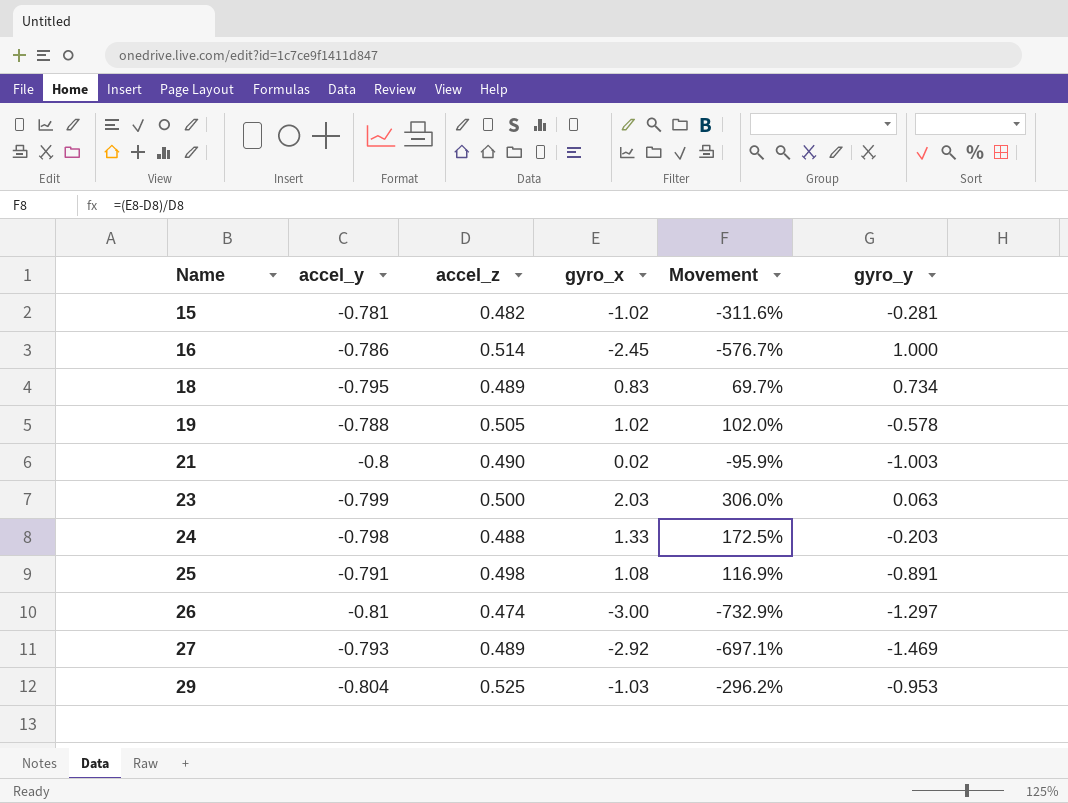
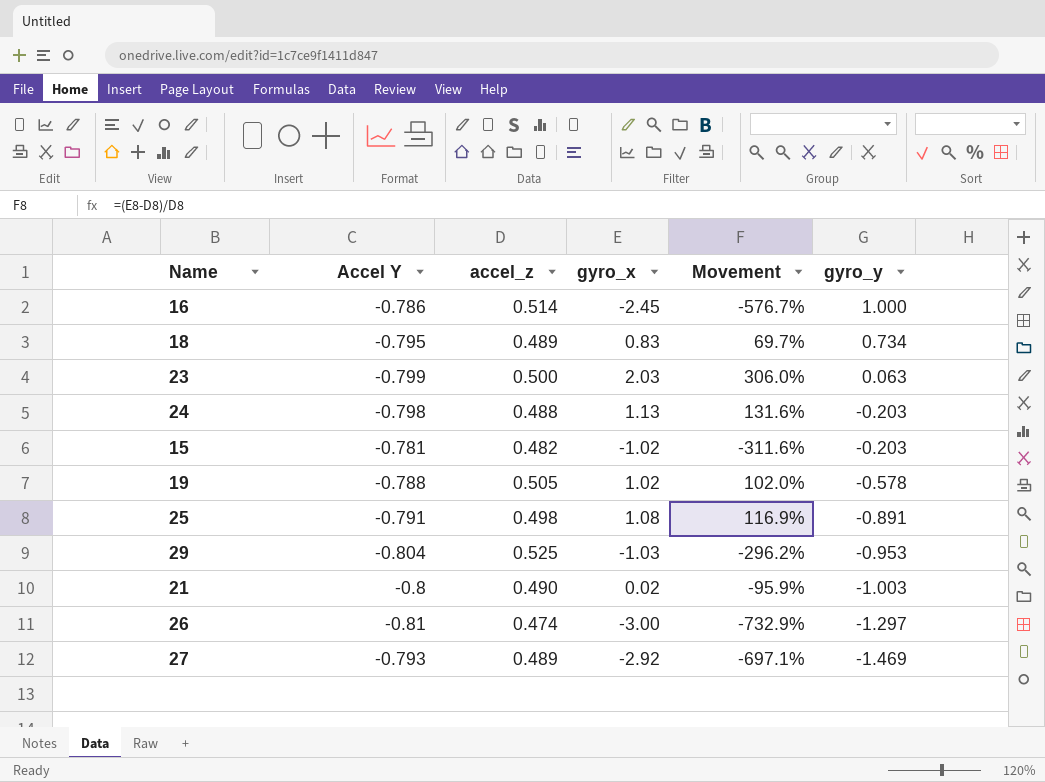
row order: Name ascending -> gyro_y descending
column name: accel_y -> Accel Y
24 | gyro_x: 1.33 -> 1.13
24 | Movement: 172.5% -> 131.6%
15 | gyro_y: -0.281 -> -0.203

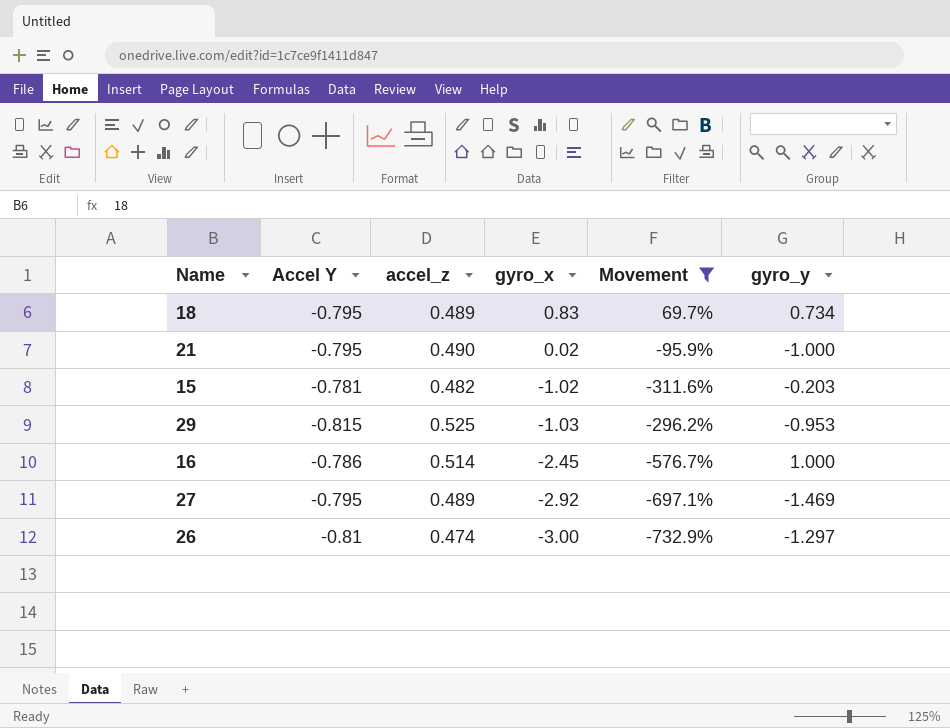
filter: none -> Movement <= 69.7%
row order: gyro_y descending -> gyro_x descending
21 | Accel Y: -0.8 -> -0.795
21 | gyro_y: -1.003 -> -1.000
29 | Accel Y: -0.804 -> -0.815
27 | Accel Y: -0.793 -> -0.795

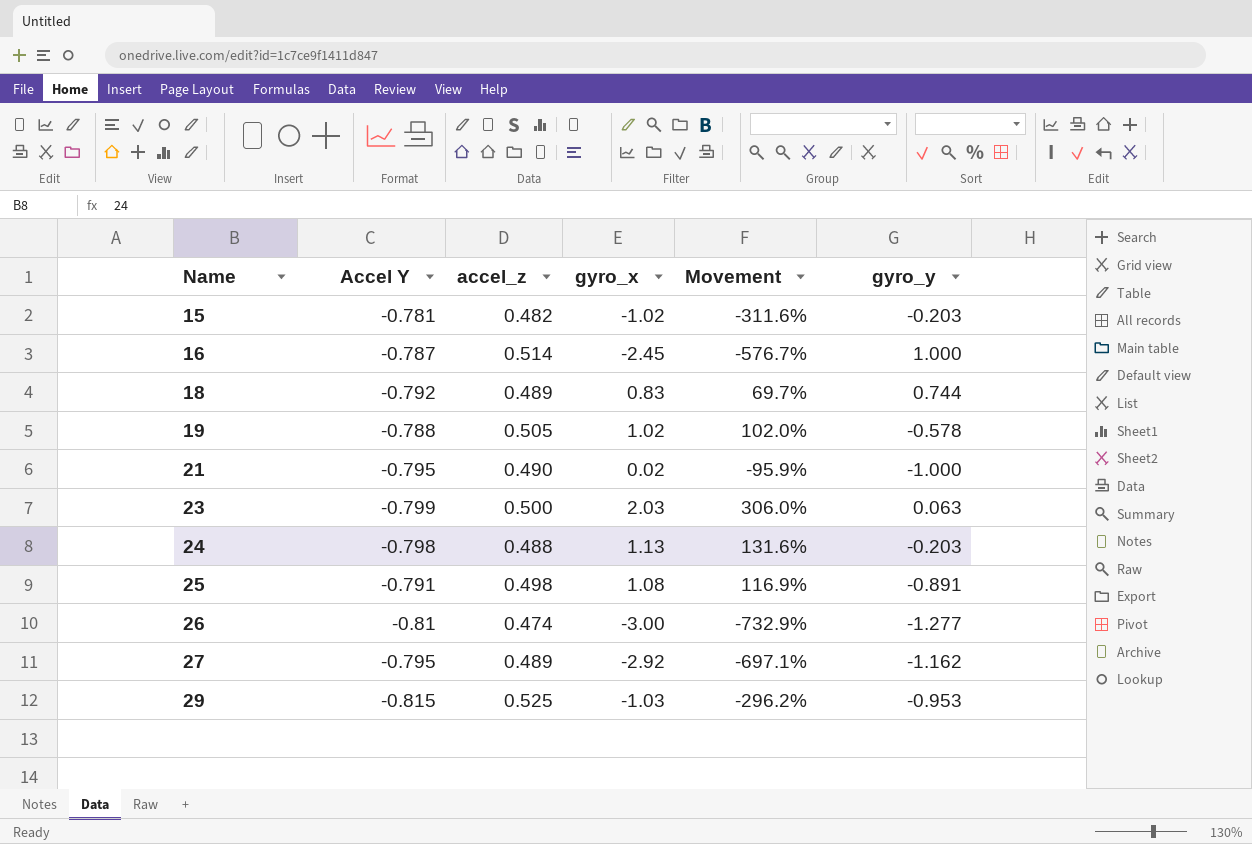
filter: Movement <= 69.7% -> none
row order: gyro_x descending -> Name ascending
16 | Accel Y: -0.786 -> -0.787
18 | Accel Y: -0.795 -> -0.792
18 | gyro_y: 0.734 -> 0.744
26 | gyro_y: -1.297 -> -1.277
27 | gyro_y: -1.469 -> -1.162

